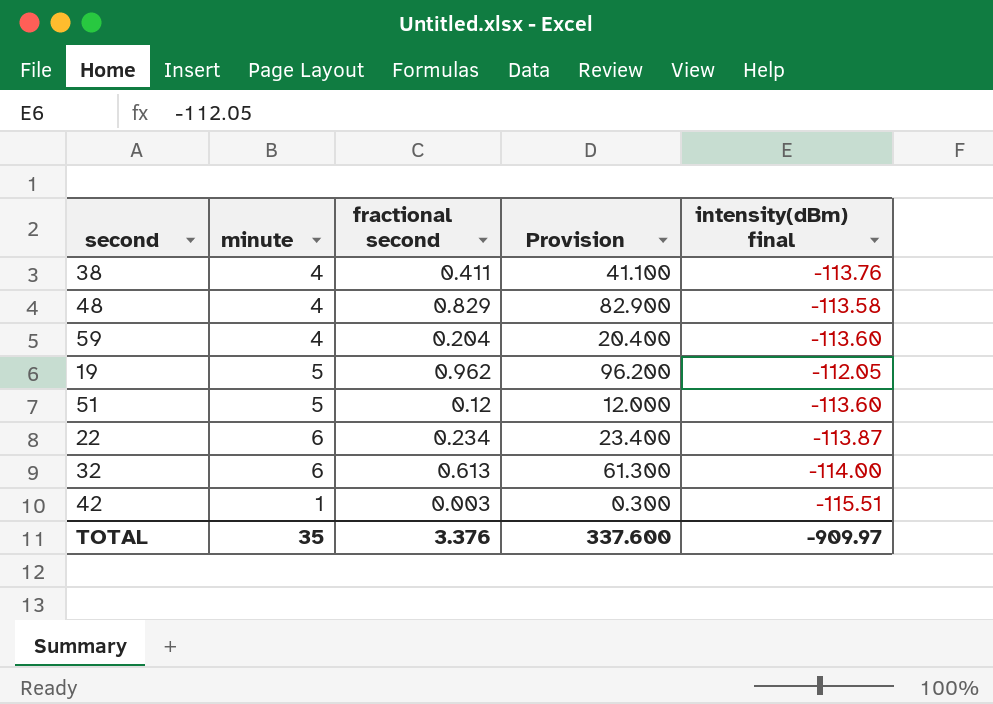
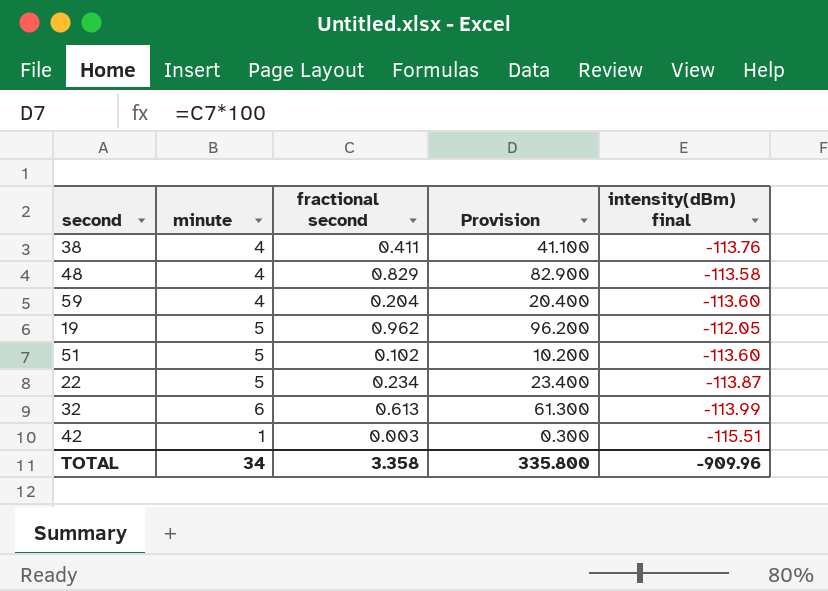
51 | fractional second: 0.12 -> 0.102
51 | Provision: 12.000 -> 10.200
22 | minute: 6 -> 5
32 | intensity(dBm) final: -114.00 -> -113.99
TOTAL | minute: 35 -> 34
TOTAL | fractional second: 3.376 -> 3.358
TOTAL | Provision: 337.600 -> 335.800
TOTAL | intensity(dBm) final: -909.97 -> -909.96

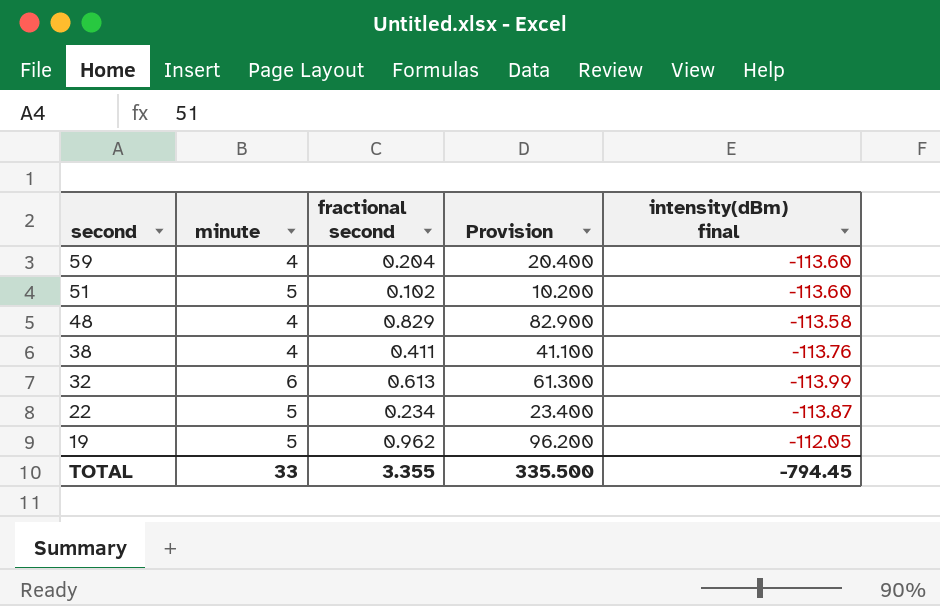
row order: none -> second descending
row 42: 1 | 0.003 | 0.300 | -115.51 -> none
TOTAL | minute: 34 -> 33
TOTAL | fractional second: 3.358 -> 3.355
TOTAL | Provision: 335.800 -> 335.500
TOTAL | intensity(dBm) final: -909.96 -> -794.45

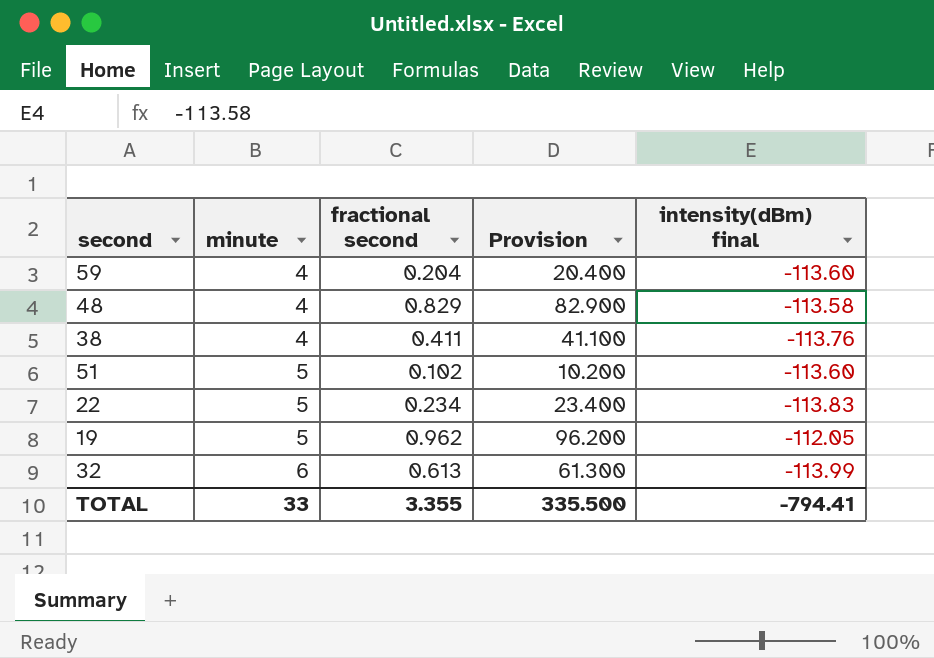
row order: second descending -> minute ascending
22 | intensity(dBm) final: -113.87 -> -113.83
TOTAL | intensity(dBm) final: -794.45 -> -794.41

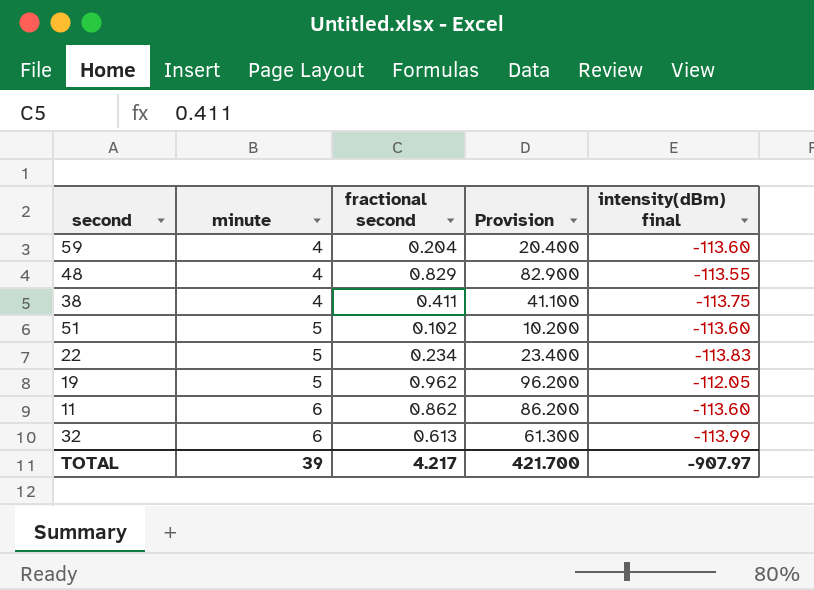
48 | intensity(dBm) final: -113.58 -> -113.55
38 | intensity(dBm) final: -113.76 -> -113.75
row 11: none -> 6 | 0.862 | 86.200 | -113.60
TOTAL | minute: 33 -> 39
TOTAL | fractional second: 3.355 -> 4.217
TOTAL | Provision: 335.500 -> 421.700
TOTAL | intensity(dBm) final: -794.41 -> -907.97

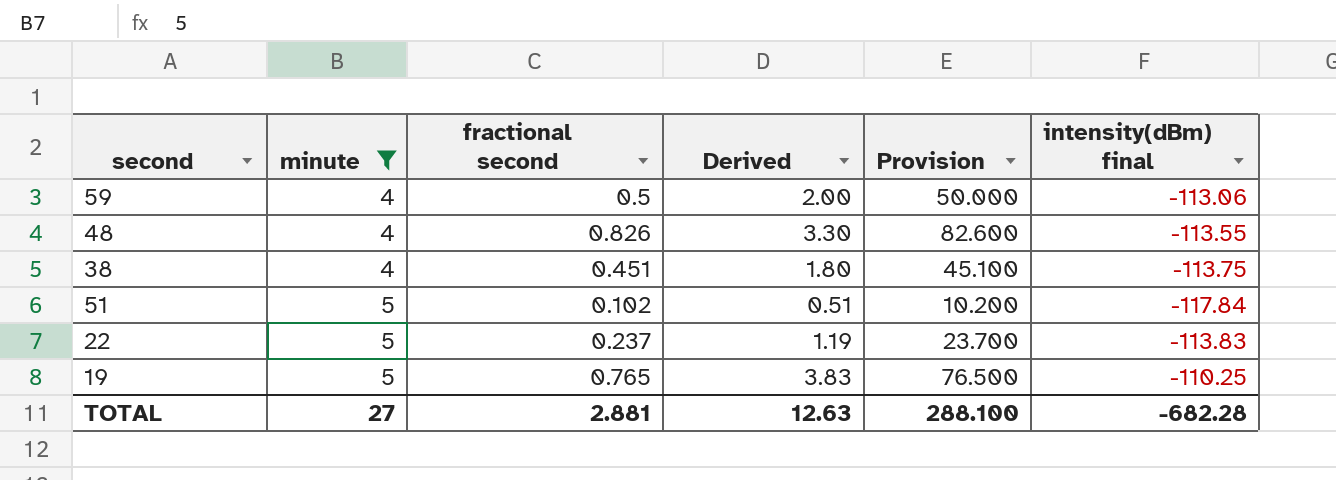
filter: none -> minute != 6
column Derived | formula: none -> [minute] * [fractional second]
59 | fractional second: 0.204 -> 0.5
59 | Provision: 20.400 -> 50.000
59 | intensity(dBm) final: -113.60 -> -113.06
48 | fractional second: 0.829 -> 0.826
48 | Provision: 82.900 -> 82.600
38 | fractional second: 0.411 -> 0.451
38 | Provision: 41.100 -> 45.100
51 | intensity(dBm) final: -113.60 -> -117.84
22 | fractional second: 0.234 -> 0.237
22 | Provision: 23.400 -> 23.700
19 | fractional second: 0.962 -> 0.765
19 | Provision: 96.200 -> 76.500
19 | intensity(dBm) final: -112.05 -> -110.25
TOTAL | minute: 39 -> 27
TOTAL | fractional second: 4.217 -> 2.881
TOTAL | Provision: 421.700 -> 288.100
TOTAL | intensity(dBm) final: -907.97 -> -682.28

